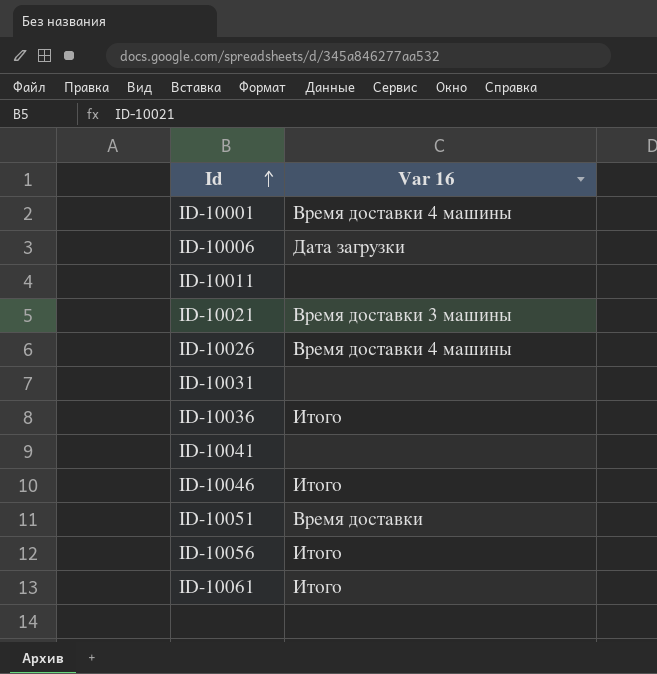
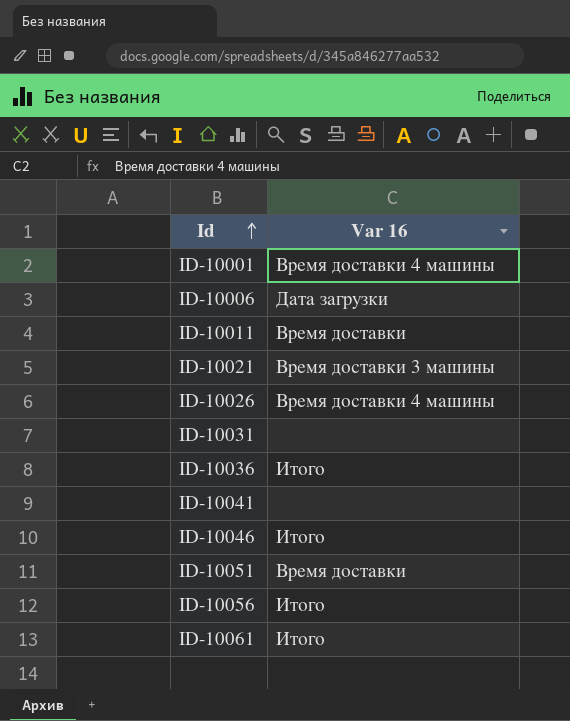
ID-10011 | Var 16: none -> Время доставки

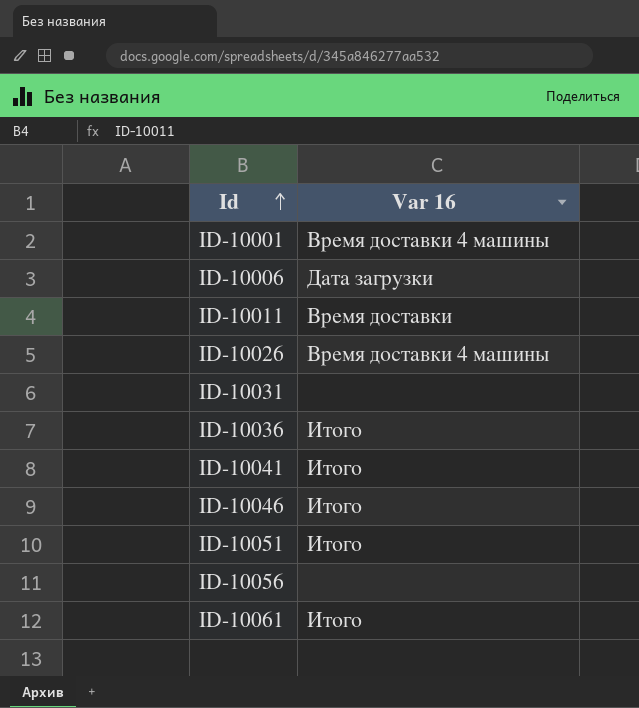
row ID-10021: Время доставки 3 машины -> none
ID-10041 | Var 16: none -> Итого
ID-10051 | Var 16: Время доставки -> Итого
ID-10056 | Var 16: Итого -> none

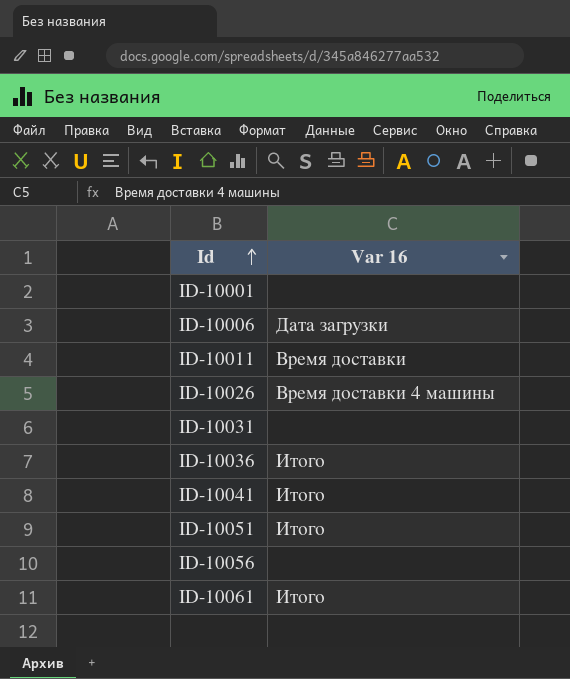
row ID-10046: Итого -> none
ID-10001 | Var 16: Время доставки 4 машины -> none

